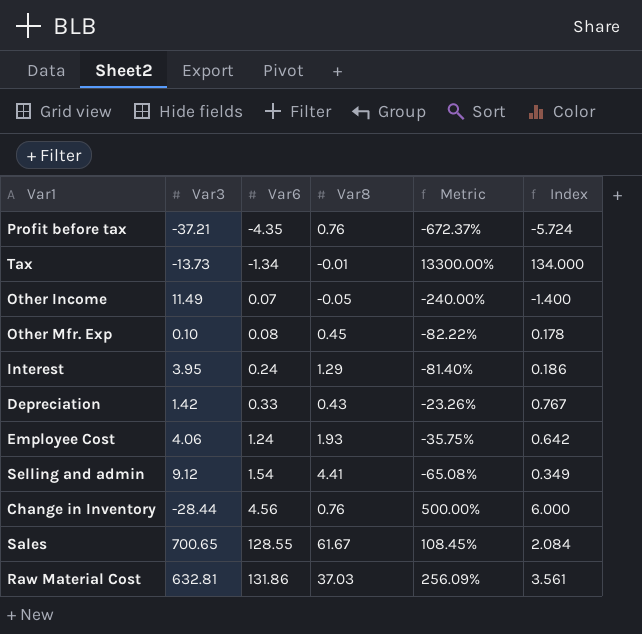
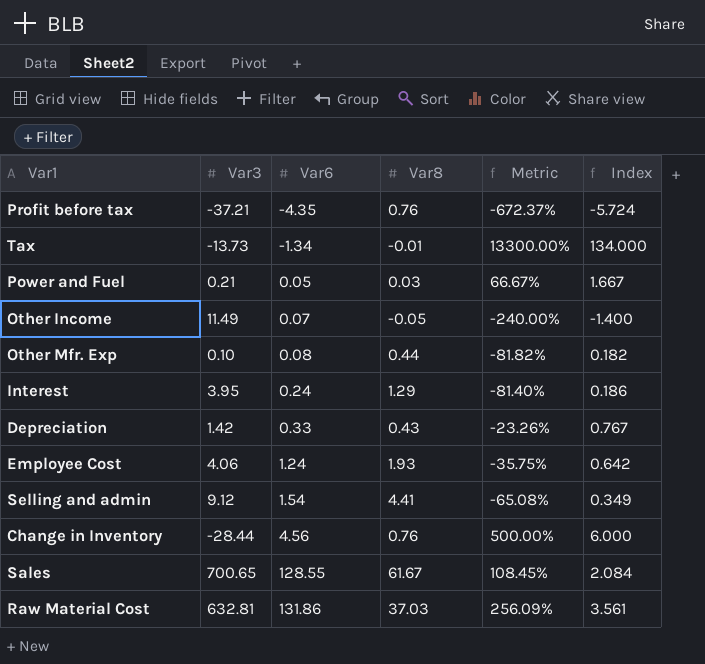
row Power and Fuel: none -> 0.21 | 0.05 | 0.03 | 66.67% | 1.667
Other Mfr. Exp | Var8: 0.45 -> 0.44
Other Mfr. Exp | Metric: -82.22% -> -81.82%
Other Mfr. Exp | Index: 0.178 -> 0.182

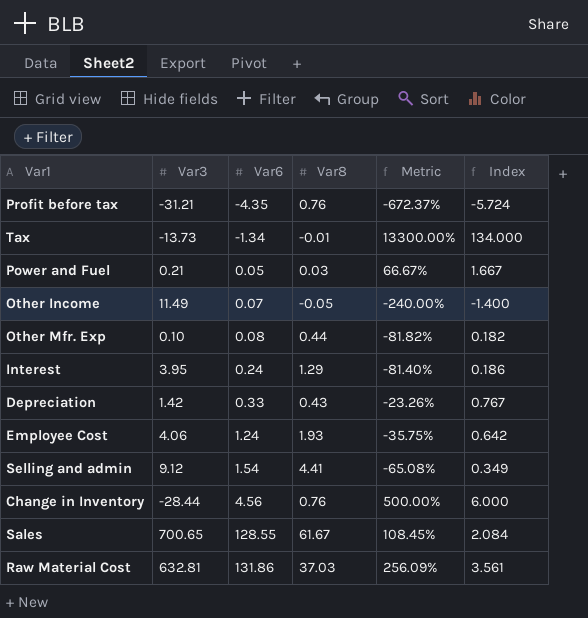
Profit before tax | Var3: -37.21 -> -31.21

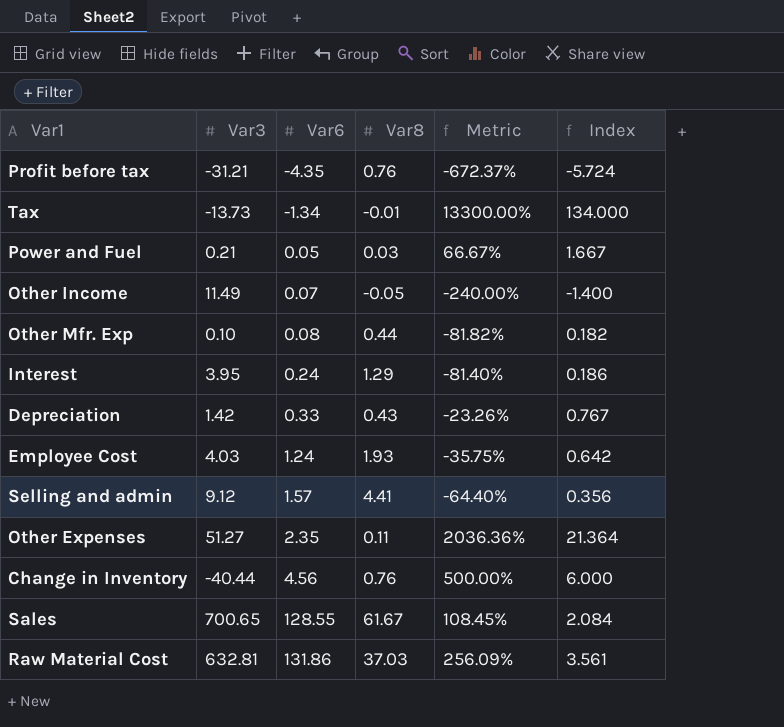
Employee Cost | Var3: 4.06 -> 4.03
Selling and admin | Var6: 1.54 -> 1.57
Selling and admin | Metric: -65.08% -> -64.40%
Selling and admin | Index: 0.349 -> 0.356
row Other Expenses: none -> 51.27 | 2.35 | 0.11 | 2036.36% | 21.364
Change in Inventory | Var3: -28.44 -> -40.44

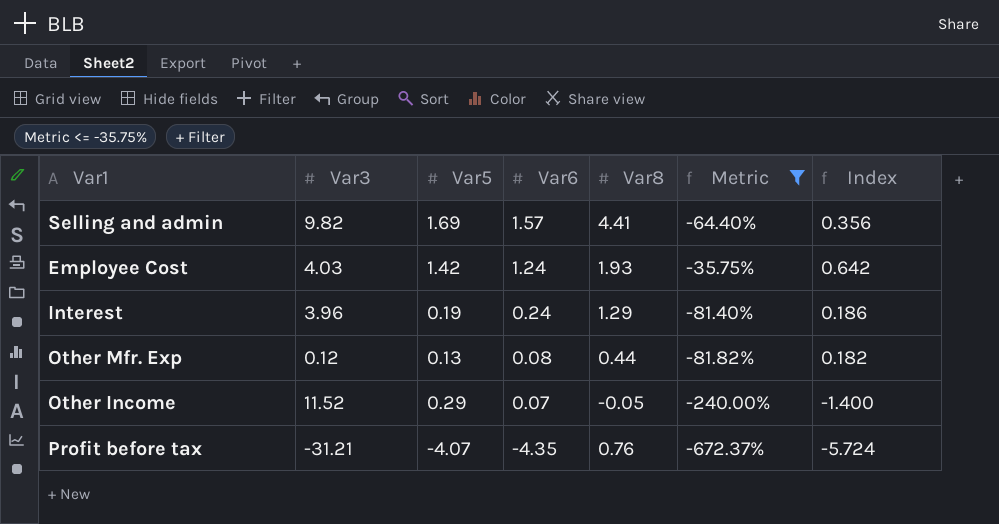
filter: none -> Metric <= -35.75%
row order: Var6 ascending -> Var6 descending
column Var5 | position: none -> 3
Selling and admin | Var3: 9.12 -> 9.82
Interest | Var3: 3.95 -> 3.96
Other Mfr. Exp | Var3: 0.10 -> 0.12
Other Income | Var3: 11.49 -> 11.52

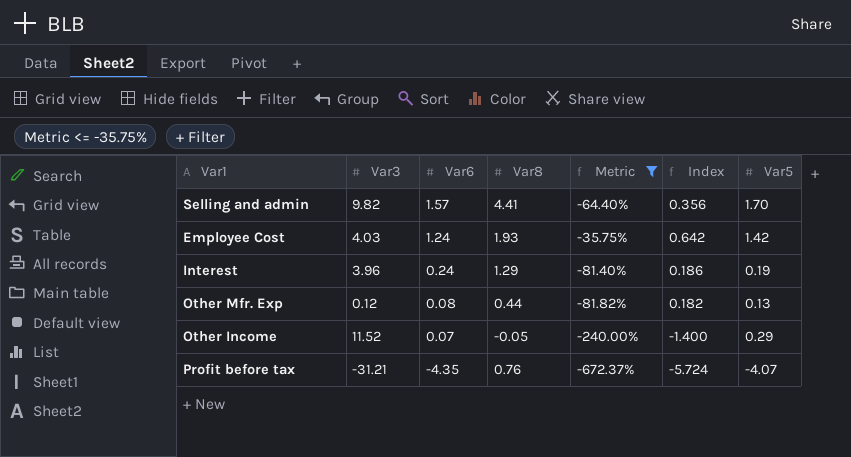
column Var5 | position: 3 -> 7
Selling and admin | Var5: 1.69 -> 1.70

